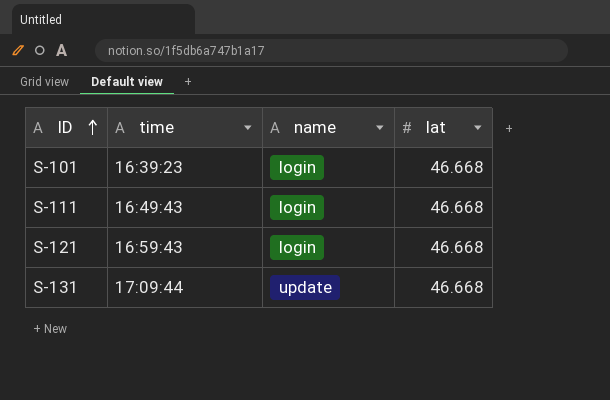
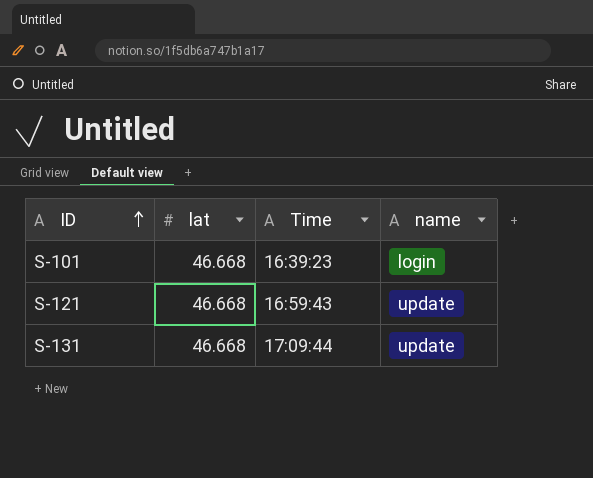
column lat | position: 4 -> 2
column name: time -> Time
row S-111: 16:49:43 | login | 46.668 -> none
S-121 | name: login -> update

